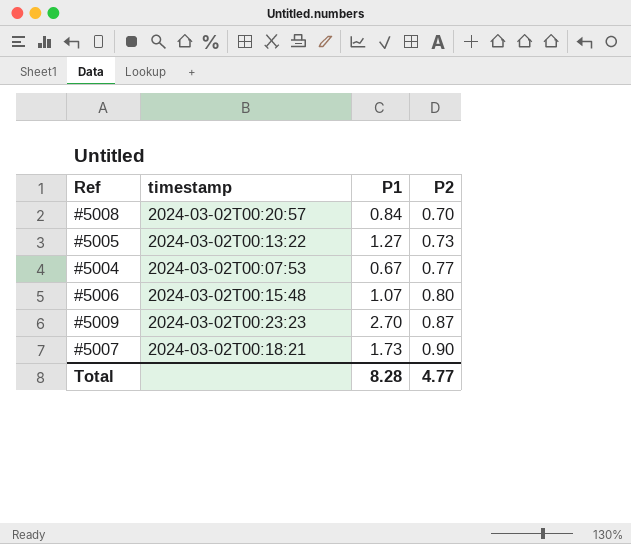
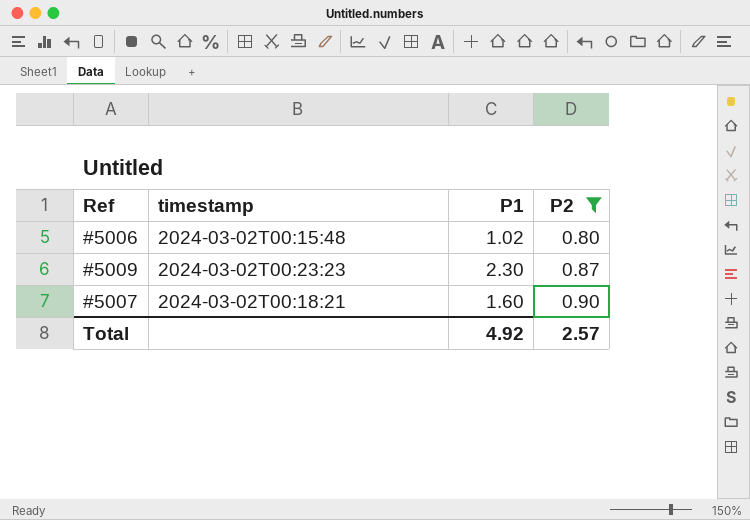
filter: none -> P2 >= 0.80
#5006 | P1: 1.07 -> 1.02
#5009 | P1: 2.70 -> 2.30
#5007 | P1: 1.73 -> 1.60
Total | P1: 8.28 -> 4.92
Total | P2: 4.77 -> 2.57

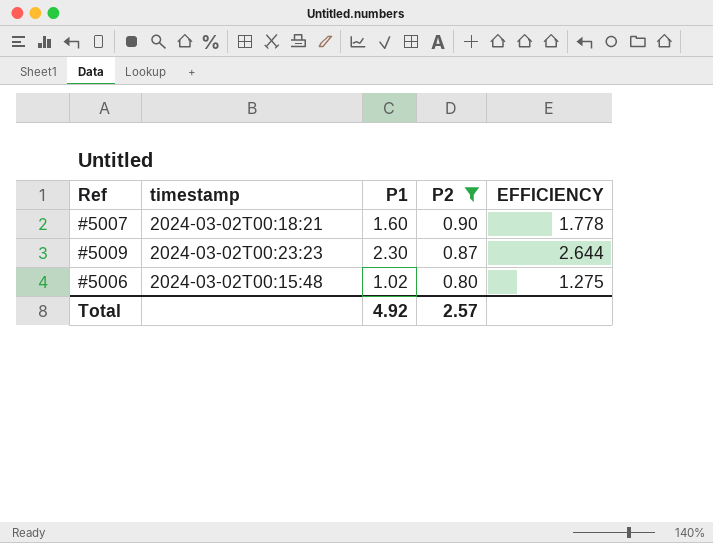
row order: P2 ascending -> P2 descending
column EFFICIENCY | formula: none -> [P1] / [P2]

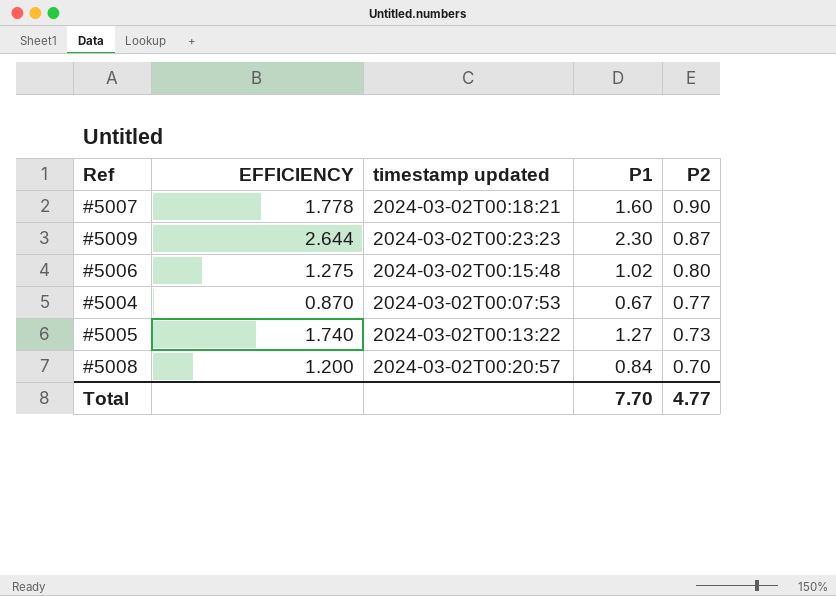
filter: P2 >= 0.80 -> none
column EFFICIENCY | position: 5 -> 2
column name: timestamp -> timestamp updated
Total | P1: 4.92 -> 7.70
Total | P2: 2.57 -> 4.77

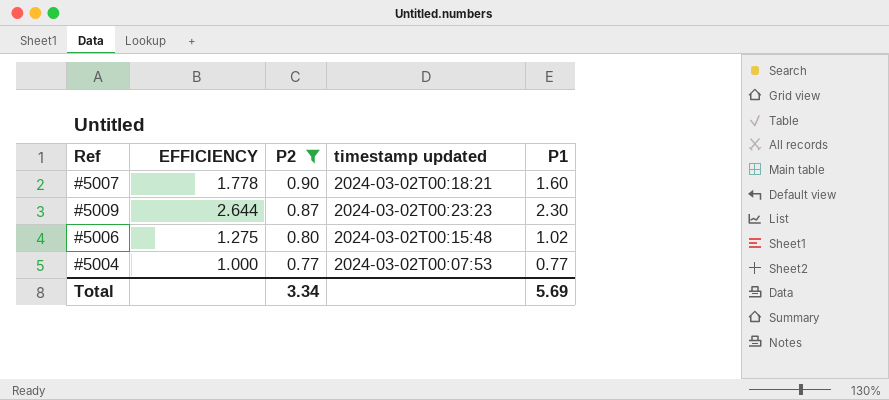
filter: none -> P2 >= 0.77
column P2 | position: 5 -> 3
#5004 | EFFICIENCY: 0.870 -> 1.000
#5004 | P1: 0.67 -> 0.77
Total | P2: 4.77 -> 3.34
Total | P1: 7.70 -> 5.69

